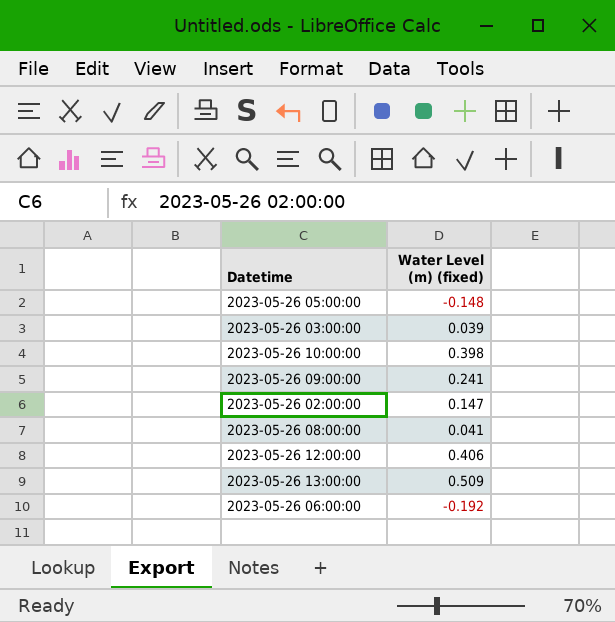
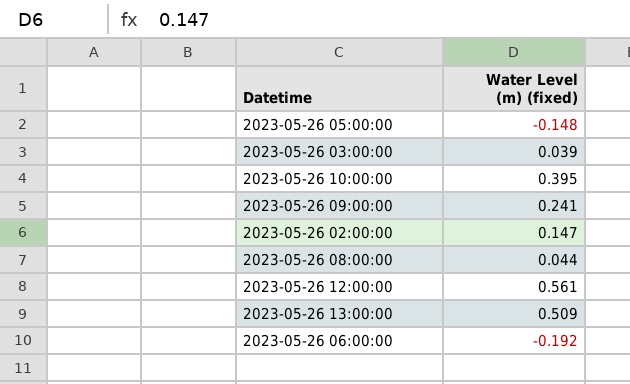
2023-05-26 10:00:00 | Water Level (m) (fixed): 0.398 -> 0.395
2023-05-26 08:00:00 | Water Level (m) (fixed): 0.041 -> 0.044
2023-05-26 12:00:00 | Water Level (m) (fixed): 0.406 -> 0.561

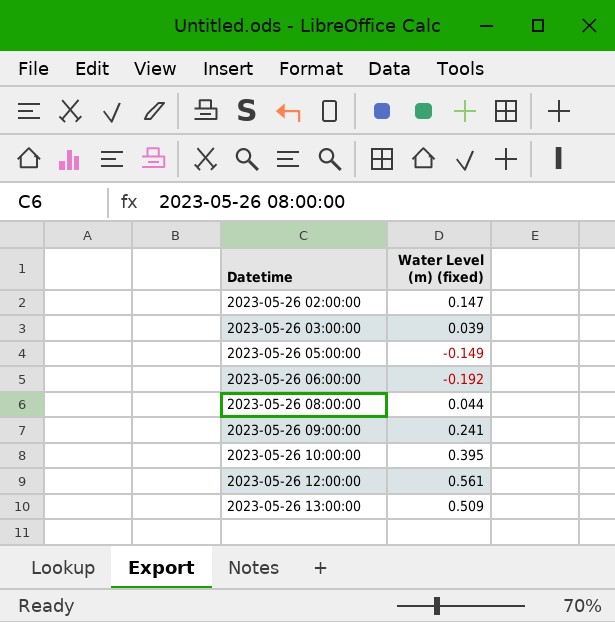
row order: none -> Datetime ascending
2023-05-26 05:00:00 | Water Level (m) (fixed): -0.148 -> -0.149

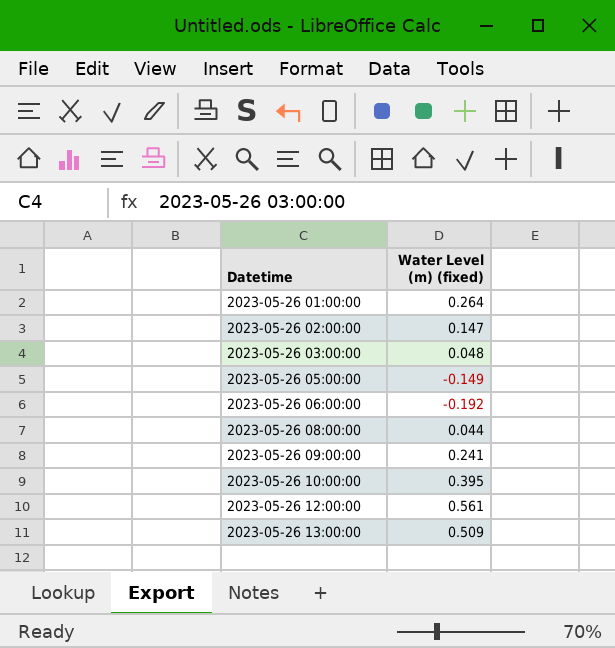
row 2023-05-26 01:00:00: none -> 0.264
2023-05-26 03:00:00 | Water Level (m) (fixed): 0.039 -> 0.048

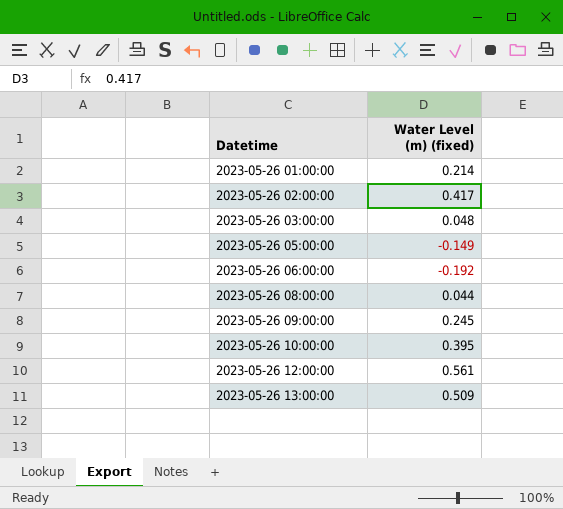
2023-05-26 01:00:00 | Water Level (m) (fixed): 0.264 -> 0.214
2023-05-26 02:00:00 | Water Level (m) (fixed): 0.147 -> 0.417
2023-05-26 09:00:00 | Water Level (m) (fixed): 0.241 -> 0.245

